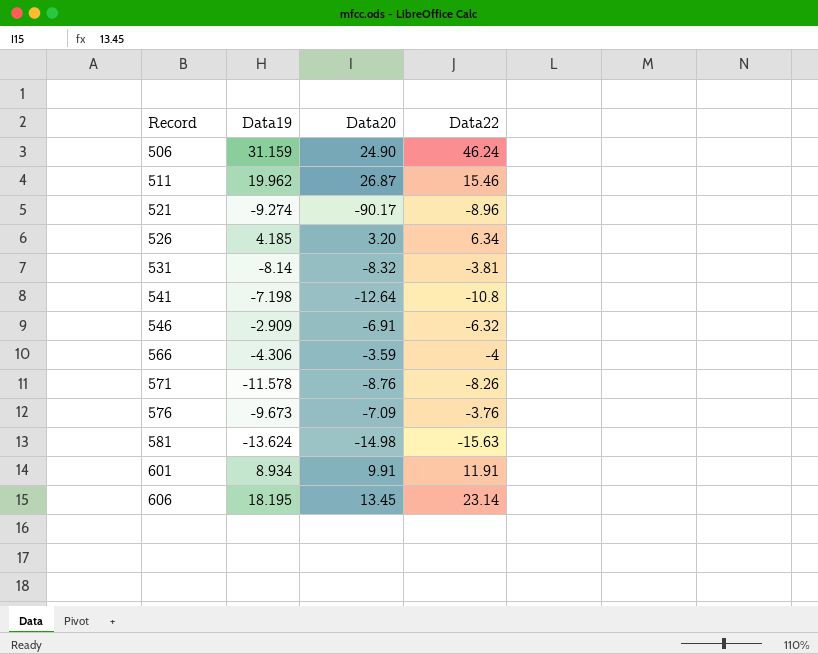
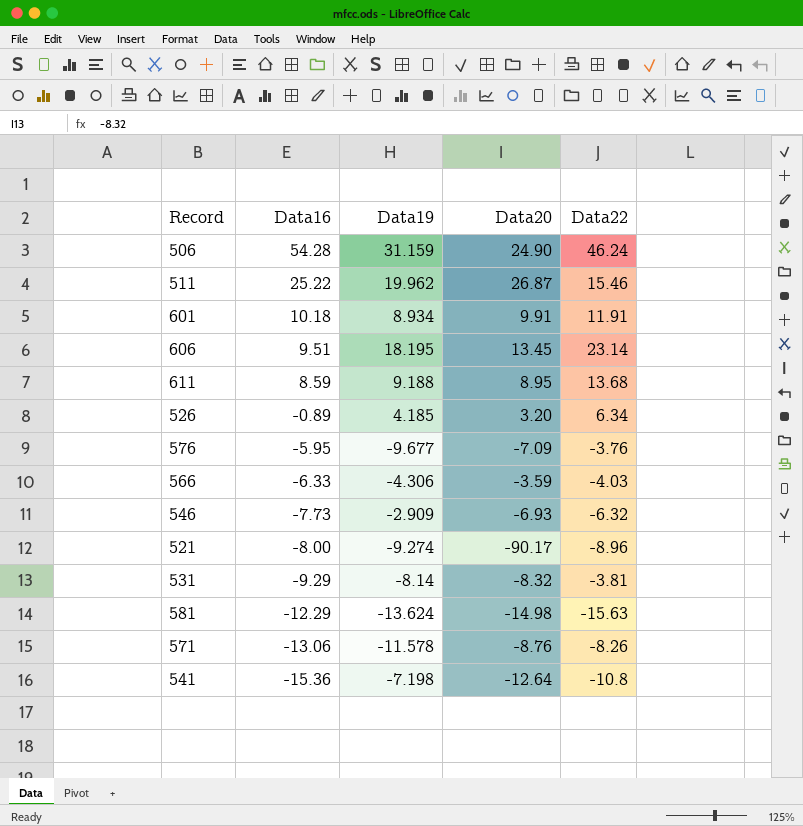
row order: Record ascending -> Data16 descending
column Data16 | position: none -> 2
row 611: none -> 8.59 | 9.188 | 8.95 | 13.68
576 | Data19: -9.673 -> -9.677
566 | Data22: -4 -> -4.03
546 | Data20: -6.91 -> -6.93

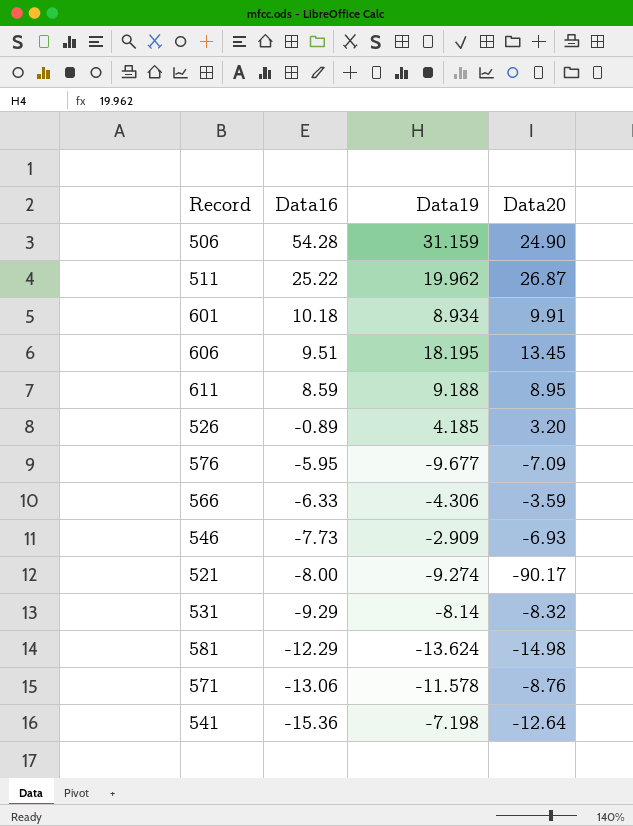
column Data22 | position: 5 -> none

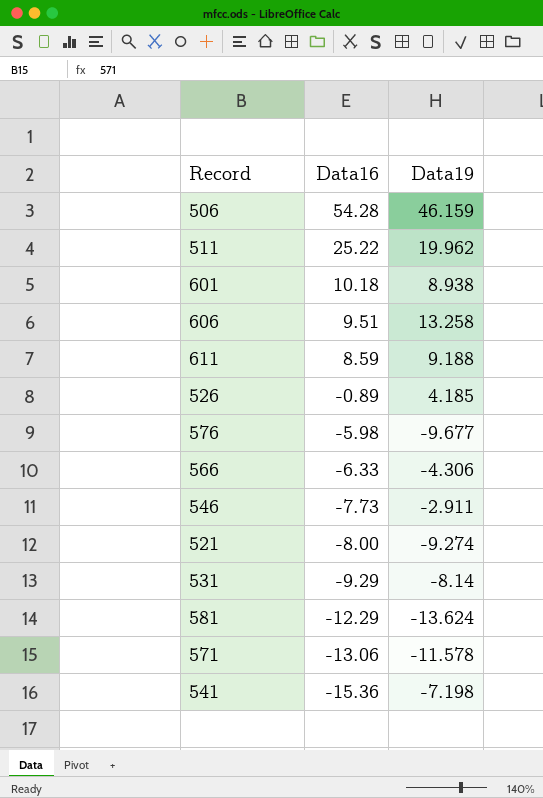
column Data20 | position: 4 -> none
506 | Data19: 31.159 -> 46.159
601 | Data19: 8.934 -> 8.938
606 | Data19: 18.195 -> 13.258
576 | Data16: -5.95 -> -5.98
546 | Data19: -2.909 -> -2.911

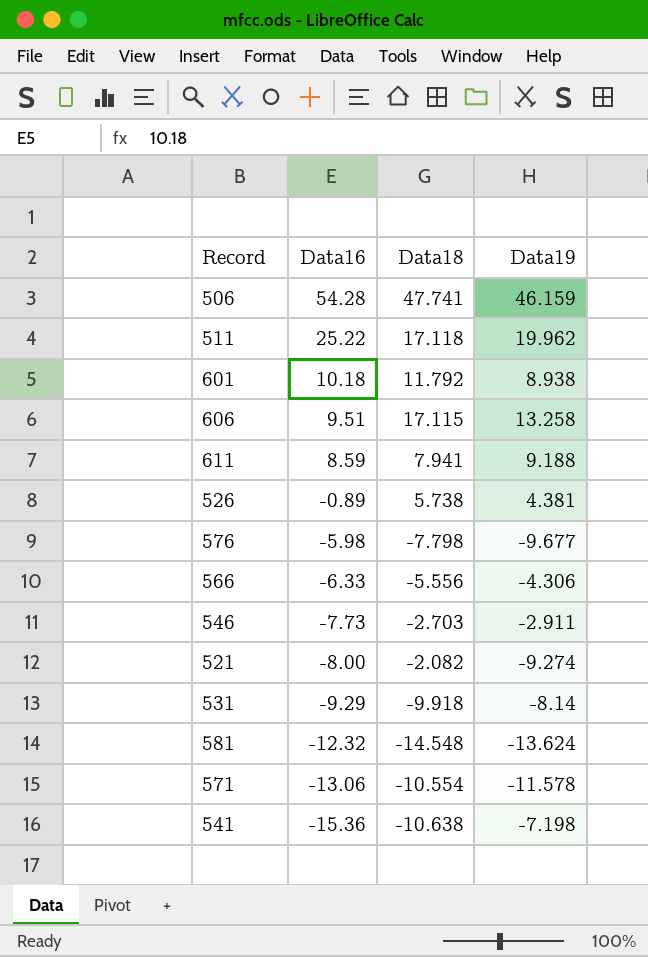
column Data18 | position: none -> 3
526 | Data19: 4.185 -> 4.381
581 | Data16: -12.29 -> -12.32

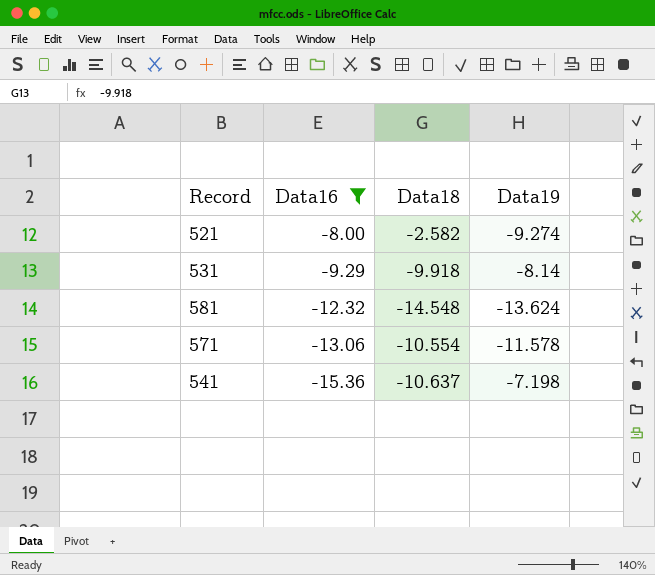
filter: none -> Data16 <= -8.00
521 | Data18: -2.082 -> -2.582
541 | Data18: -10.638 -> -10.637

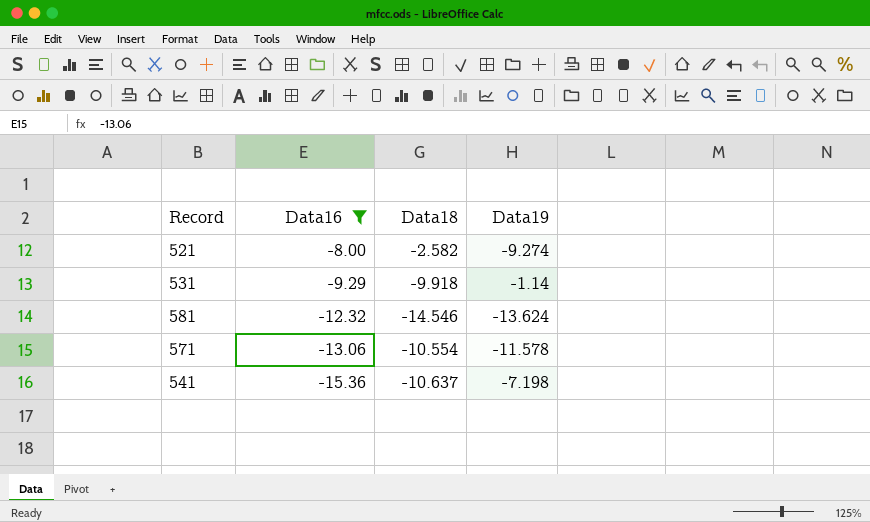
531 | Data19: -8.14 -> -1.14
581 | Data18: -14.548 -> -14.546

